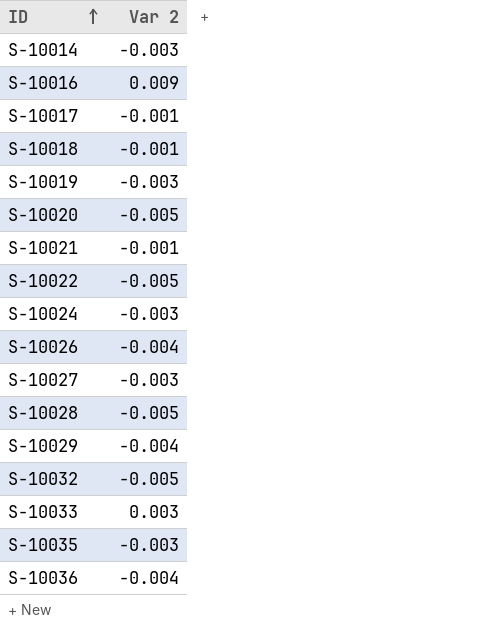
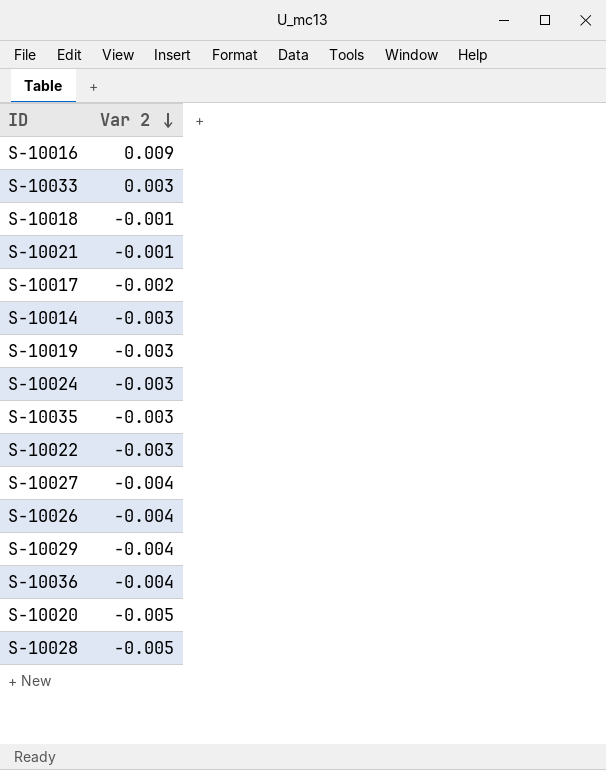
row order: ID ascending -> Var 2 descending
row S-10032: -0.005 -> none
S-10017 | Var 2: -0.001 -> -0.002
S-10022 | Var 2: -0.005 -> -0.003
S-10027 | Var 2: -0.003 -> -0.004

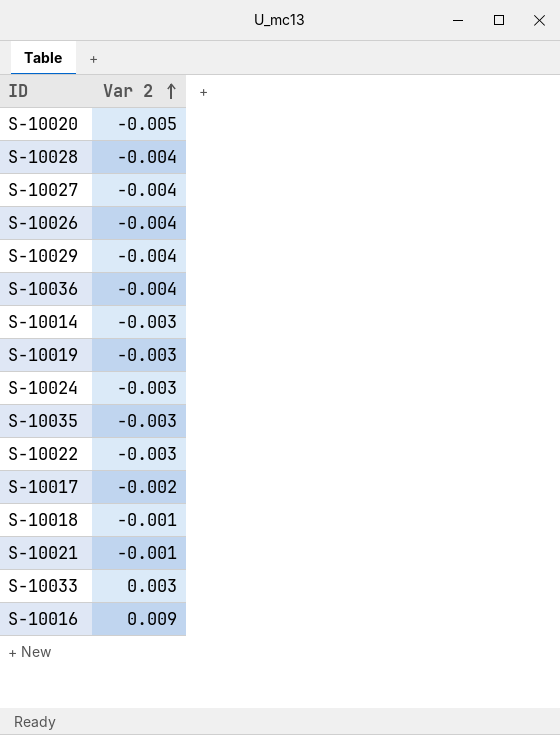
row order: Var 2 descending -> Var 2 ascending
S-10028 | Var 2: -0.005 -> -0.004

